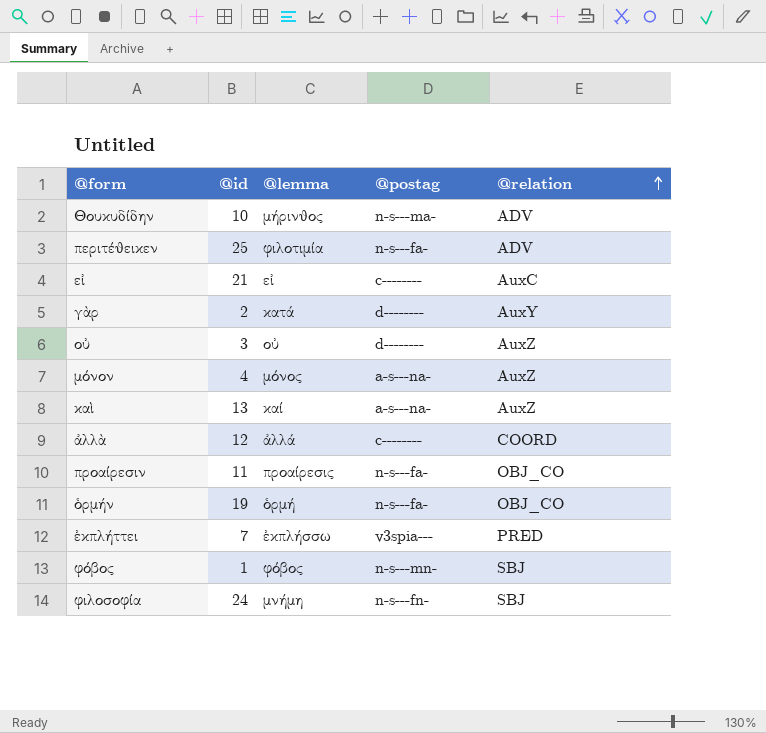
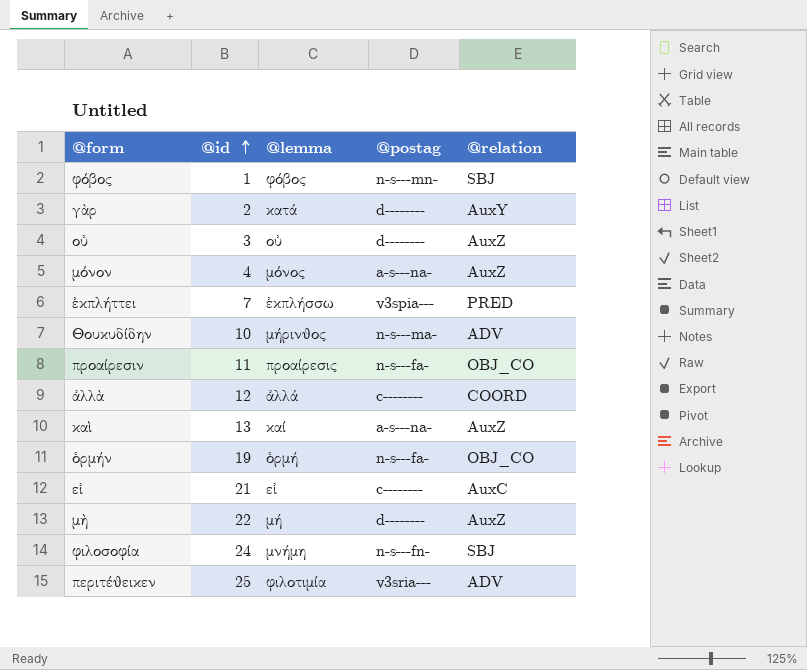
row order: @relation ascending -> @id ascending
row μὴ: none -> 22 | μή | d-------- | AuxZ
περιτέθεικεν | @postag: n-s---fa- -> v3sria---

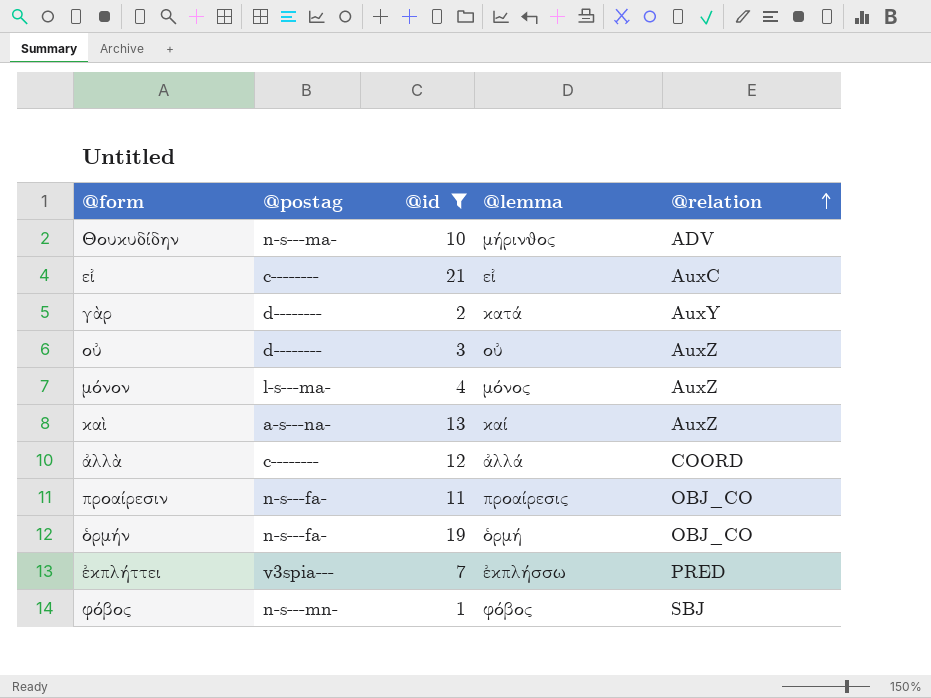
filter: none -> @id <= 21
row order: @id ascending -> @relation ascending
column @postag | position: 4 -> 2
μόνον | @postag: a-s---na- -> l-s---ma-

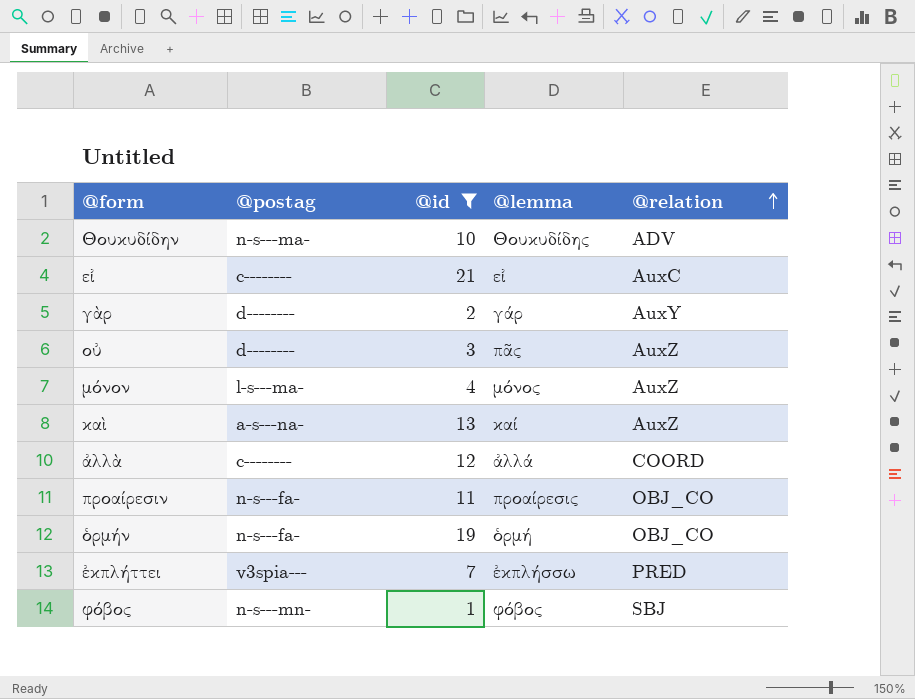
Θουκυδίδην | @lemma: μήρινθος -> Θουκυδίδης
γὰρ | @lemma: κατά -> γάρ
οὐ | @lemma: οὐ -> πᾶς

